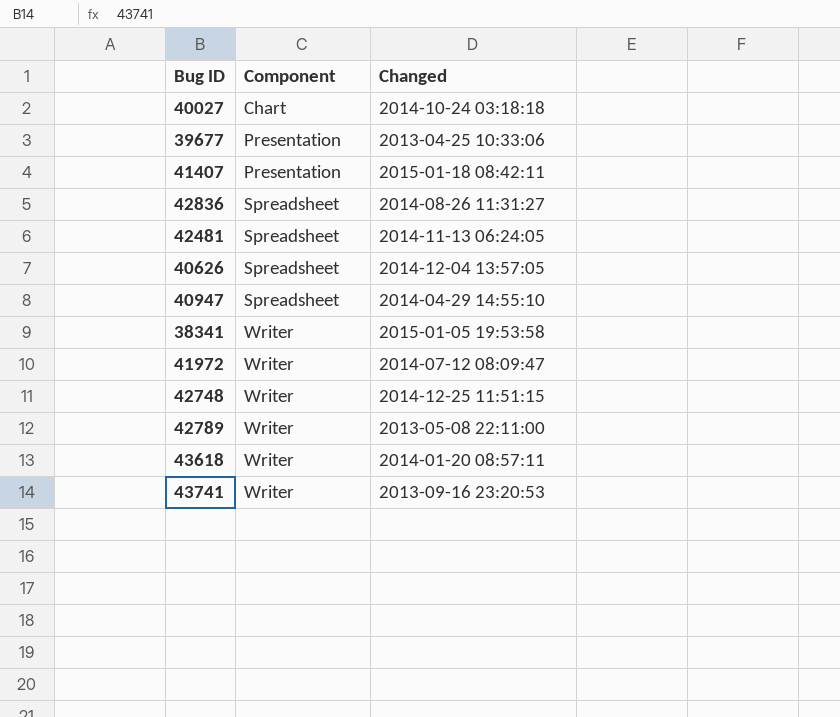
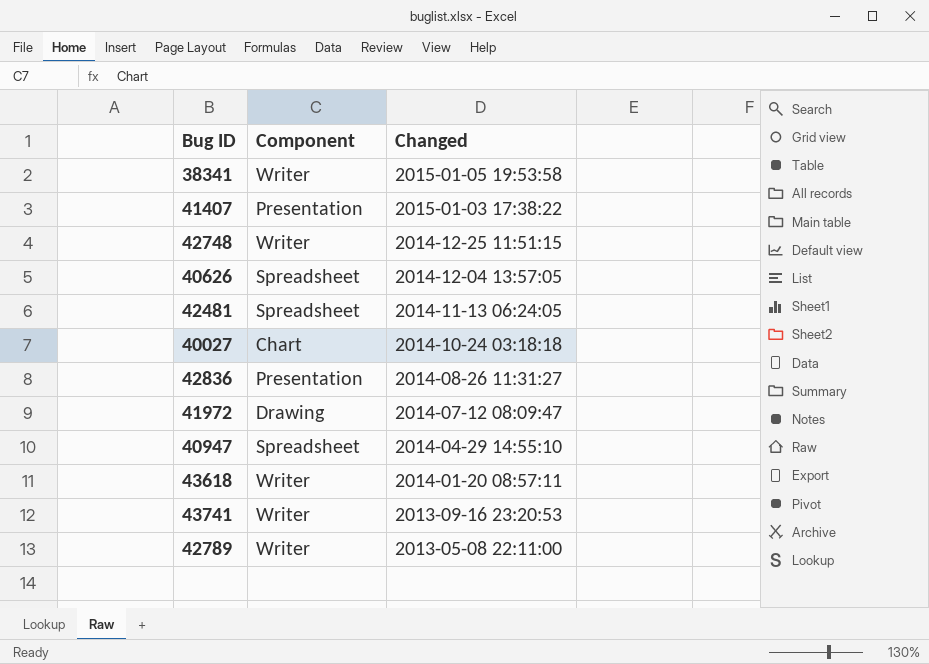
row order: Component ascending -> Changed descending
row 39677: Presentation | 2013-04-25 10:33:06 -> none
41407 | Changed: 2015-01-18 08:42:11 -> 2015-01-03 17:38:22
42836 | Component: Spreadsheet -> Presentation
41972 | Component: Writer -> Drawing

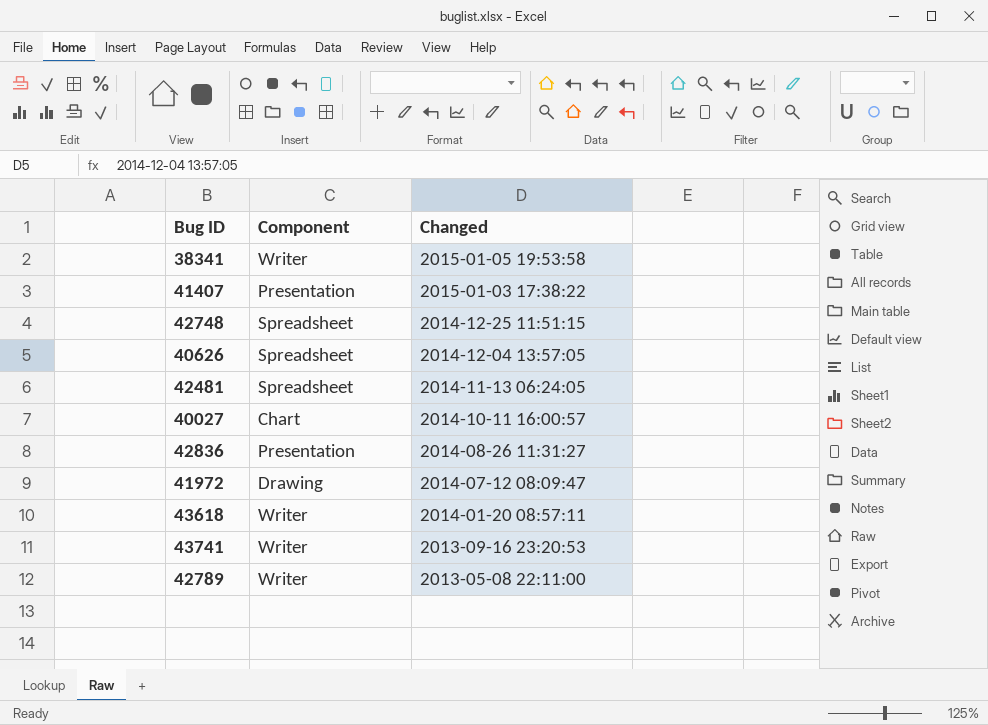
row 40947: Spreadsheet | 2014-04-29 14:55:10 -> none
42748 | Component: Writer -> Spreadsheet
40027 | Changed: 2014-10-24 03:18:18 -> 2014-10-11 16:00:57

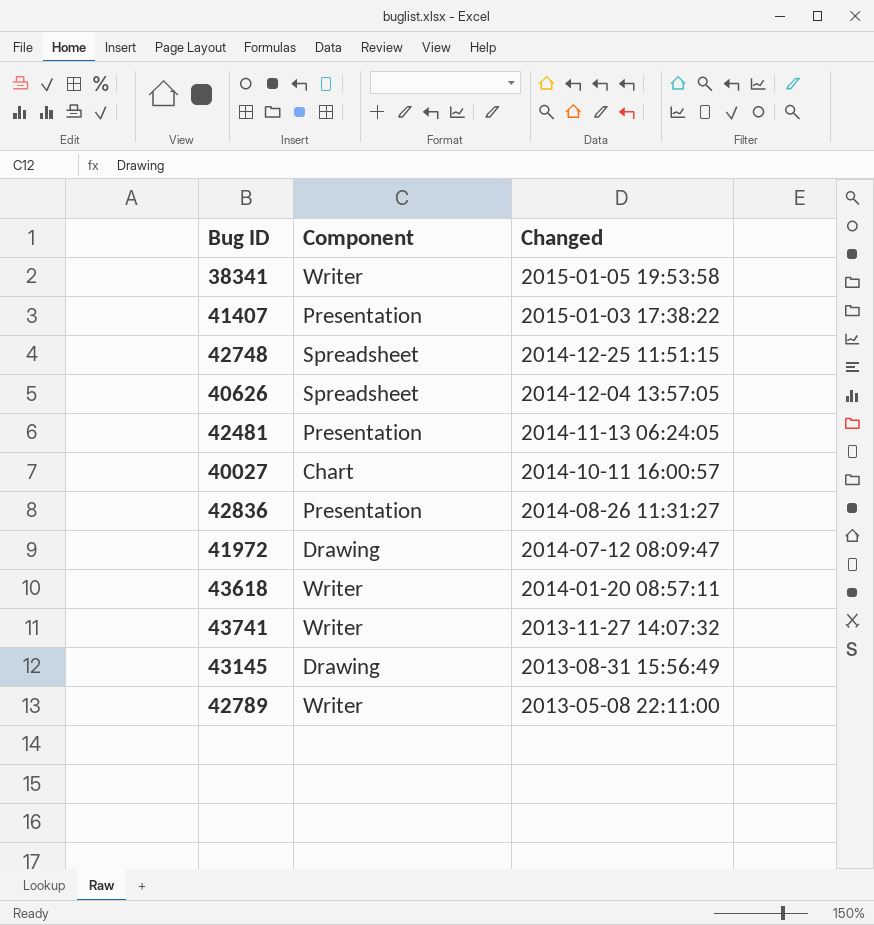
42481 | Component: Spreadsheet -> Presentation
43741 | Changed: 2013-09-16 23:20:53 -> 2013-11-27 14:07:32
row 43145: none -> Drawing | 2013-08-31 15:56:49

